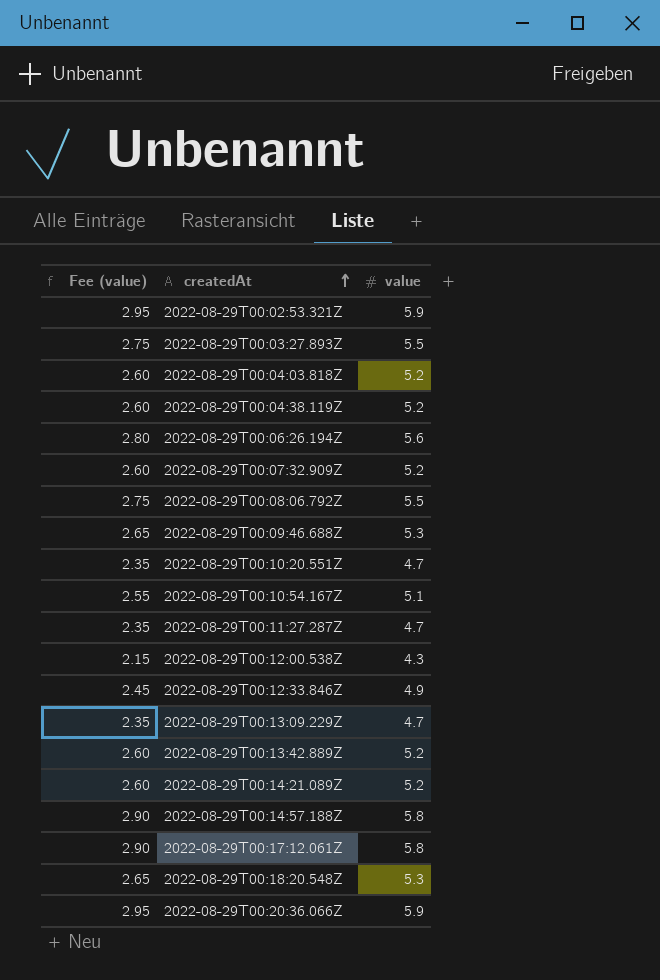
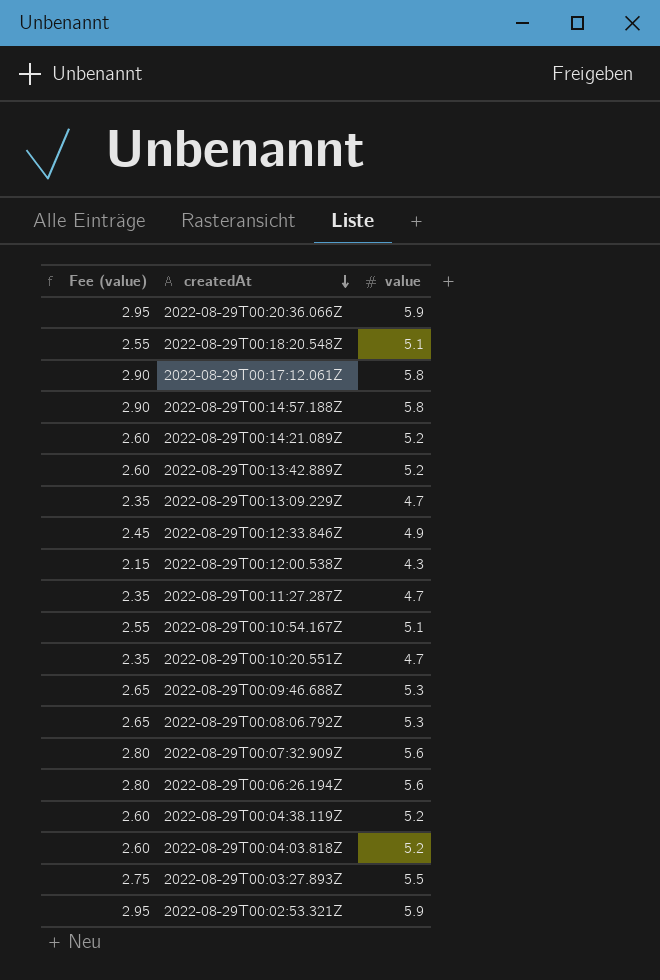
row order: createdAt ascending -> createdAt descending
2022-08-29T00:18:20.548Z | Fee (value): 2.65 -> 2.55
2022-08-29T00:18:20.548Z | value: 5.3 -> 5.1
2022-08-29T00:08:06.792Z | Fee (value): 2.75 -> 2.65
2022-08-29T00:08:06.792Z | value: 5.5 -> 5.3
2022-08-29T00:07:32.909Z | Fee (value): 2.60 -> 2.80
2022-08-29T00:07:32.909Z | value: 5.2 -> 5.6

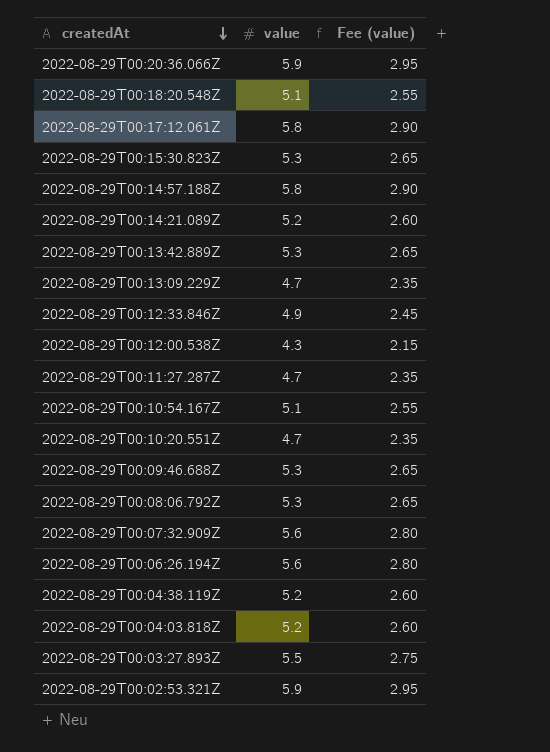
column Fee (value) | position: 1 -> 3
row 2022-08-29T00:15:30.823Z: none -> 5.3 | 2.65
2022-08-29T00:13:42.889Z | value: 5.2 -> 5.3
2022-08-29T00:13:42.889Z | Fee (value): 2.60 -> 2.65

